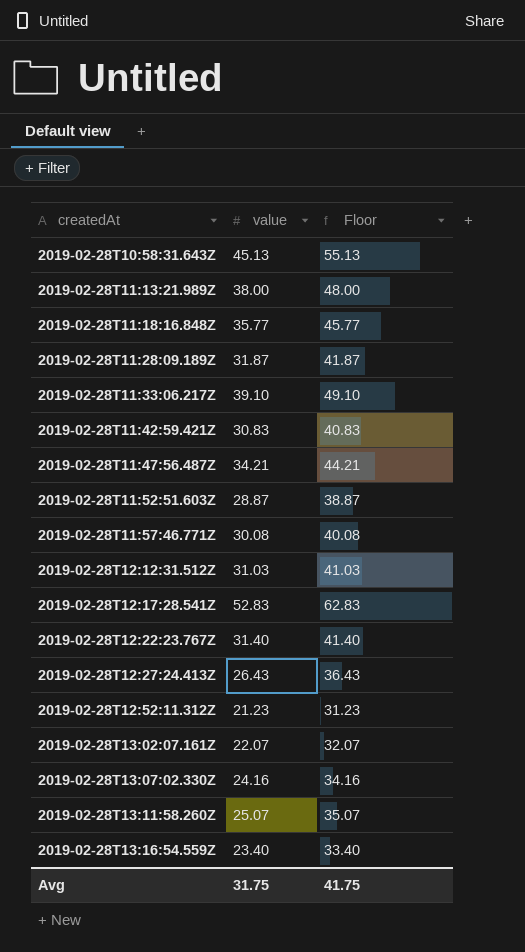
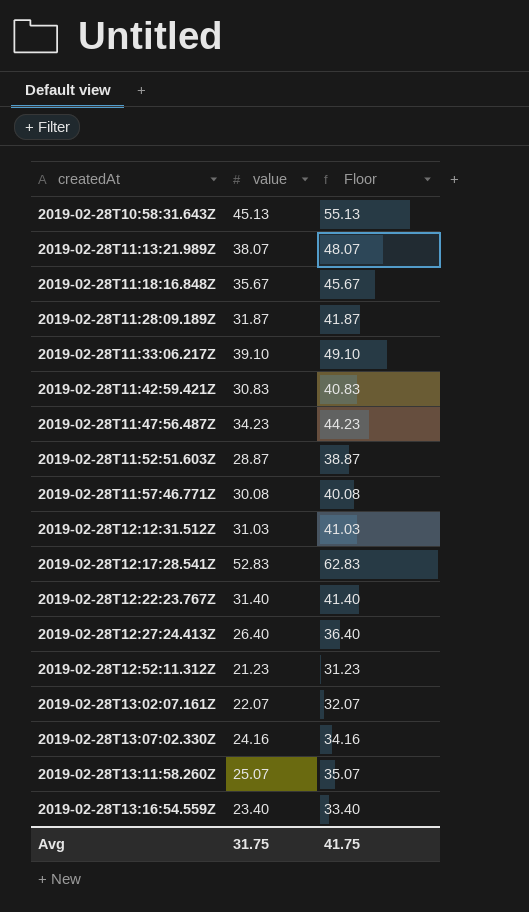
2019-02-28T11:13:21.989Z | value: 38.00 -> 38.07
2019-02-28T11:13:21.989Z | Floor: 48.00 -> 48.07
2019-02-28T11:18:16.848Z | value: 35.77 -> 35.67
2019-02-28T11:18:16.848Z | Floor: 45.77 -> 45.67
2019-02-28T11:47:56.487Z | value: 34.21 -> 34.23
2019-02-28T11:47:56.487Z | Floor: 44.21 -> 44.23
2019-02-28T12:27:24.413Z | value: 26.43 -> 26.40
2019-02-28T12:27:24.413Z | Floor: 36.43 -> 36.40

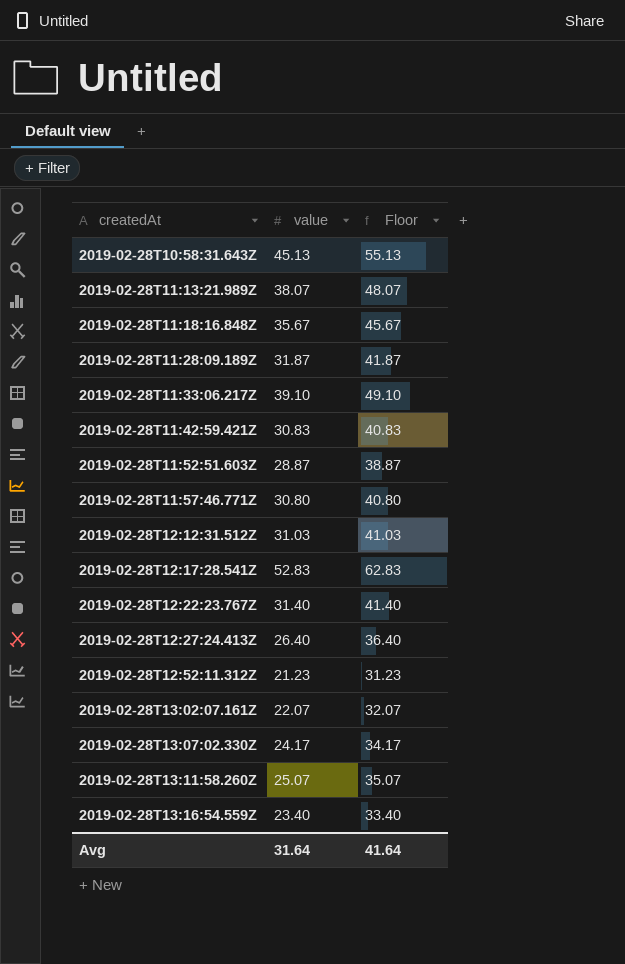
row 2019-02-28T11:47:56.487Z: 34.23 | 44.23 -> none
2019-02-28T11:57:46.771Z | value: 30.08 -> 30.80
2019-02-28T11:57:46.771Z | Floor: 40.08 -> 40.80
2019-02-28T13:07:02.330Z | value: 24.16 -> 24.17
2019-02-28T13:07:02.330Z | Floor: 34.16 -> 34.17
Avg | value: 31.75 -> 31.64
Avg | Floor: 41.75 -> 41.64

